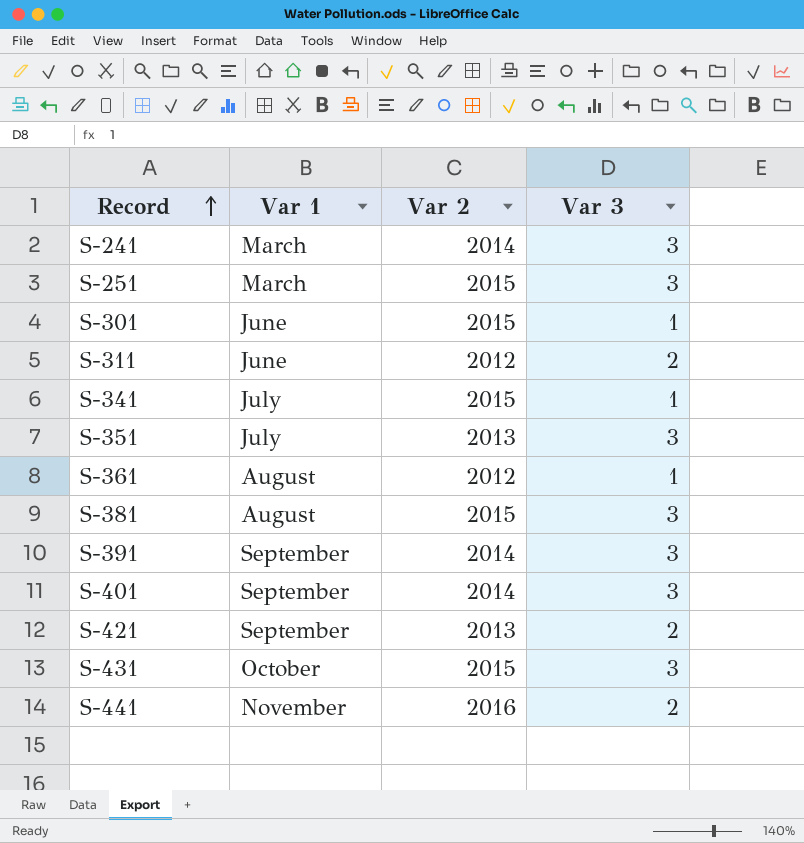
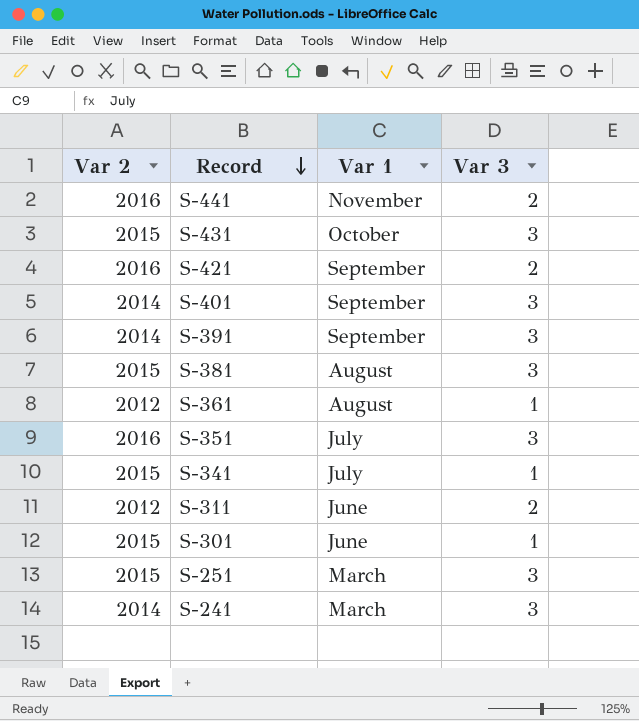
row order: Record ascending -> Record descending
column Var 2 | position: 3 -> 1
S-421 | Var 2: 2013 -> 2016
S-351 | Var 2: 2013 -> 2016

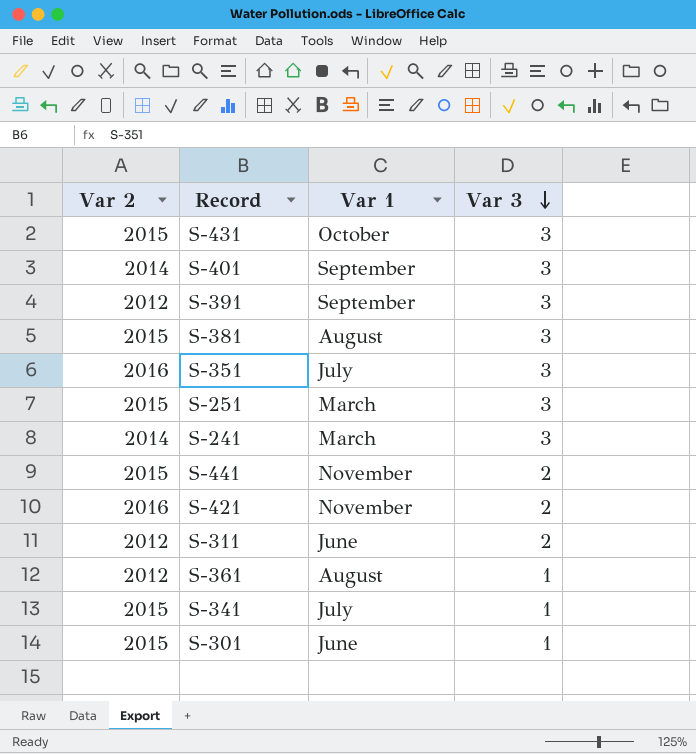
row order: Record descending -> Var 3 descending
S-391 | Var 2: 2014 -> 2012
S-441 | Var 2: 2016 -> 2015
S-421 | Var 1: September -> November

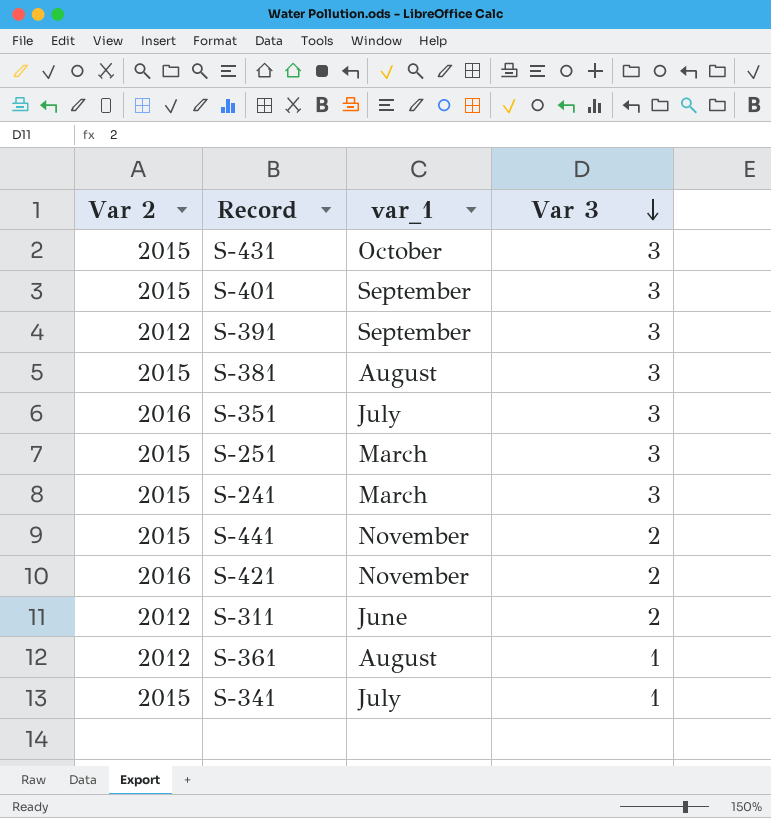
column name: Var 1 -> var_1
row S-301: 2015 | June | 1 -> none
S-401 | Var 2: 2014 -> 2015
S-241 | Var 2: 2014 -> 2015

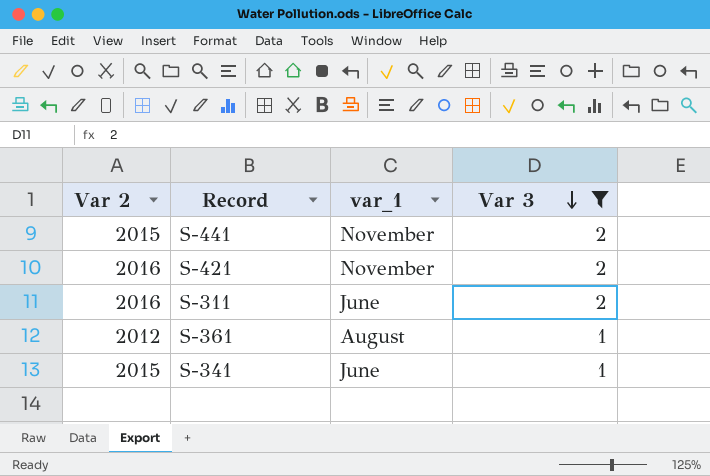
filter: none -> Var 3 != 3
S-311 | Var 2: 2012 -> 2016
S-341 | var_1: July -> June

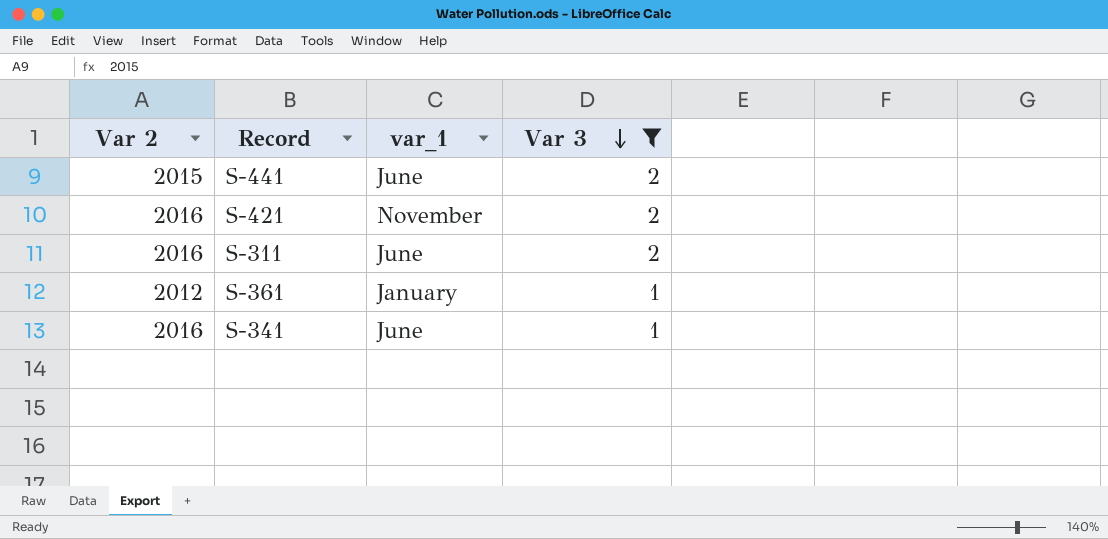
S-441 | var_1: November -> June
S-361 | var_1: August -> January
S-341 | Var 2: 2015 -> 2016

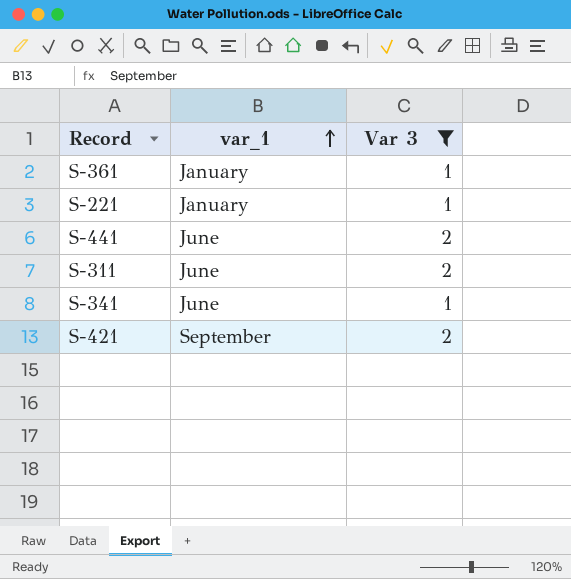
row order: Var 3 descending -> var_1 ascending
column Var 2 | position: 1 -> none
row S-221: none -> January | 1
S-421 | var_1: November -> September

